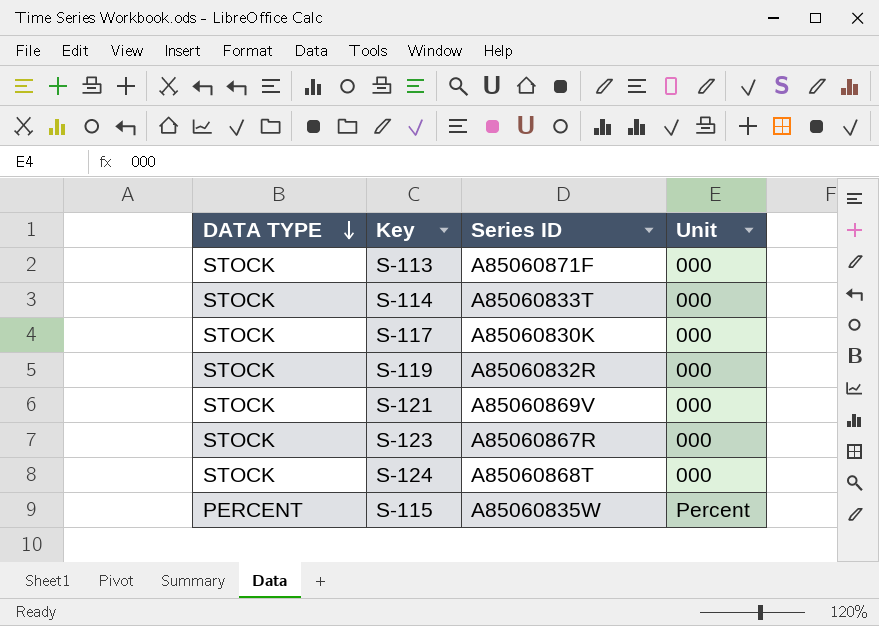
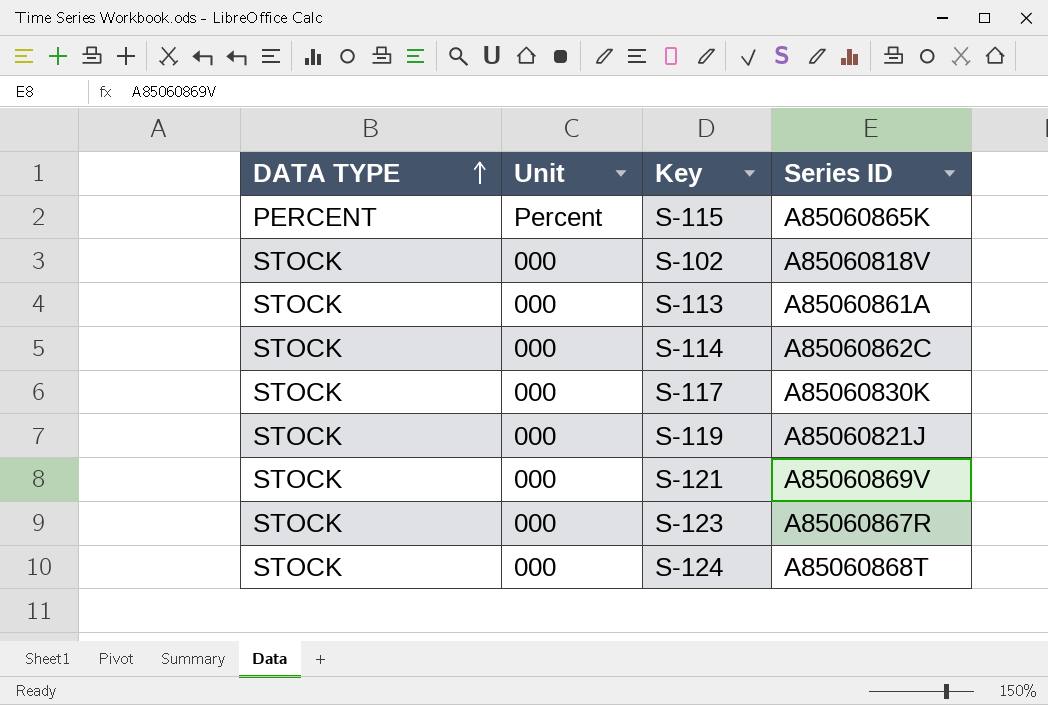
row order: DATA TYPE descending -> DATA TYPE ascending
column Unit | position: 4 -> 2
S-115 | Series ID: A85060835W -> A85060865K
row S-102: none -> STOCK | 000 | A85060818V
S-113 | Series ID: A85060871F -> A85060861A
S-114 | Series ID: A85060833T -> A85060862C
S-119 | Series ID: A85060832R -> A85060821J

